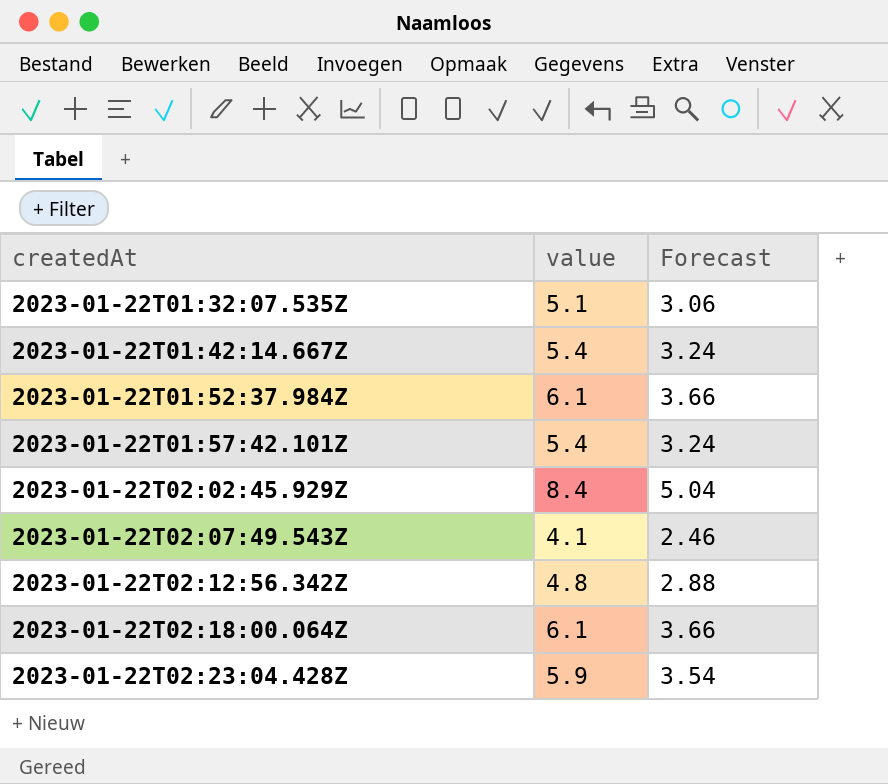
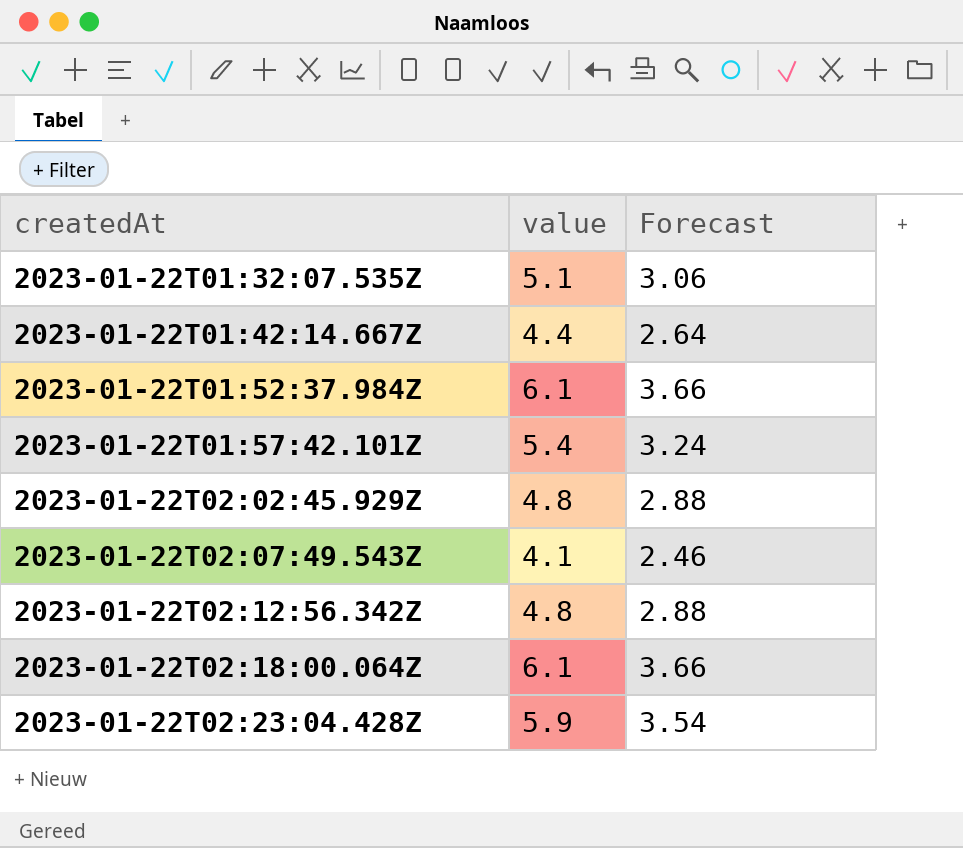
2023-01-22T01:42:14.667Z | value: 5.4 -> 4.4
2023-01-22T01:42:14.667Z | Forecast: 3.24 -> 2.64
2023-01-22T02:02:45.929Z | value: 8.4 -> 4.8
2023-01-22T02:02:45.929Z | Forecast: 5.04 -> 2.88

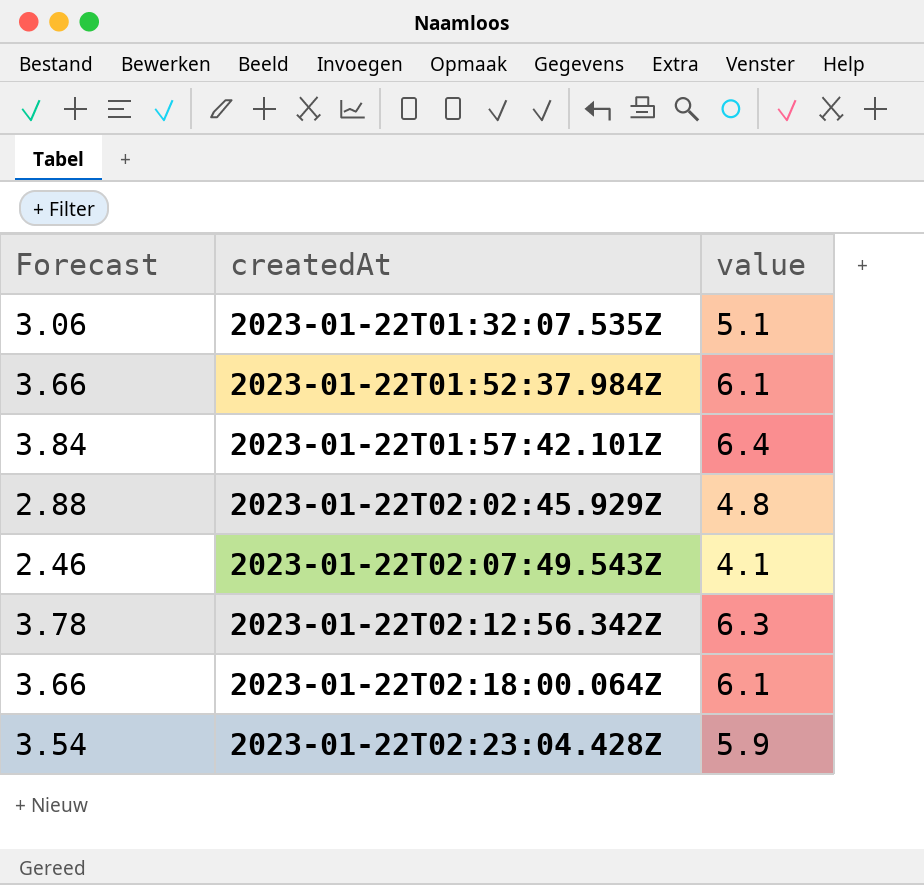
column Forecast | position: 3 -> 1
row 2023-01-22T01:42:14.667Z: 4.4 | 2.64 -> none
2023-01-22T01:57:42.101Z | Forecast: 3.24 -> 3.84
2023-01-22T01:57:42.101Z | value: 5.4 -> 6.4
2023-01-22T02:12:56.342Z | Forecast: 2.88 -> 3.78
2023-01-22T02:12:56.342Z | value: 4.8 -> 6.3

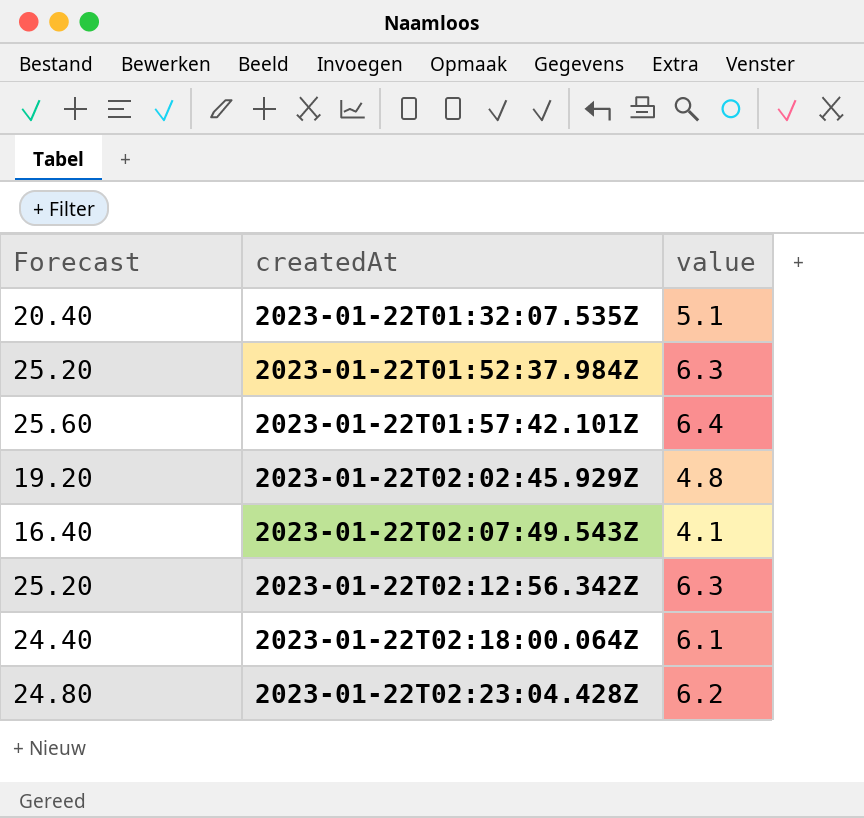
column Forecast | formula: [value] * 0.6 -> [value] * 4
2023-01-22T01:52:37.984Z | value: 6.1 -> 6.3
2023-01-22T02:23:04.428Z | value: 5.9 -> 6.2

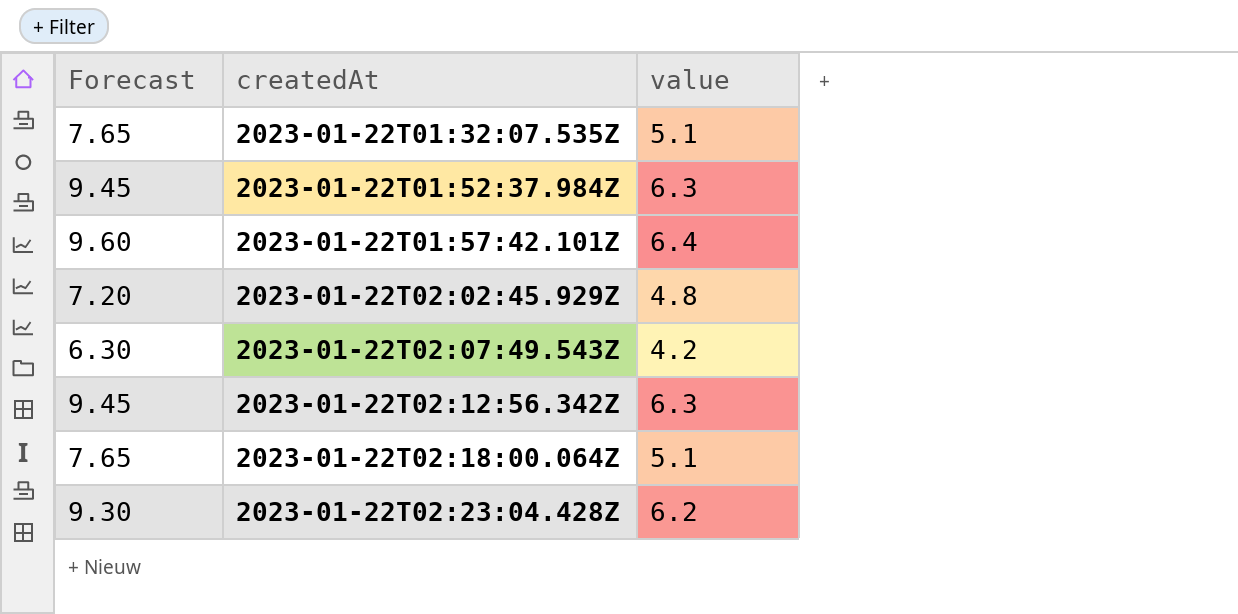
column Forecast | formula: [value] * 4 -> [value] * 1.5
2023-01-22T02:07:49.543Z | value: 4.1 -> 4.2
2023-01-22T02:18:00.064Z | value: 6.1 -> 5.1

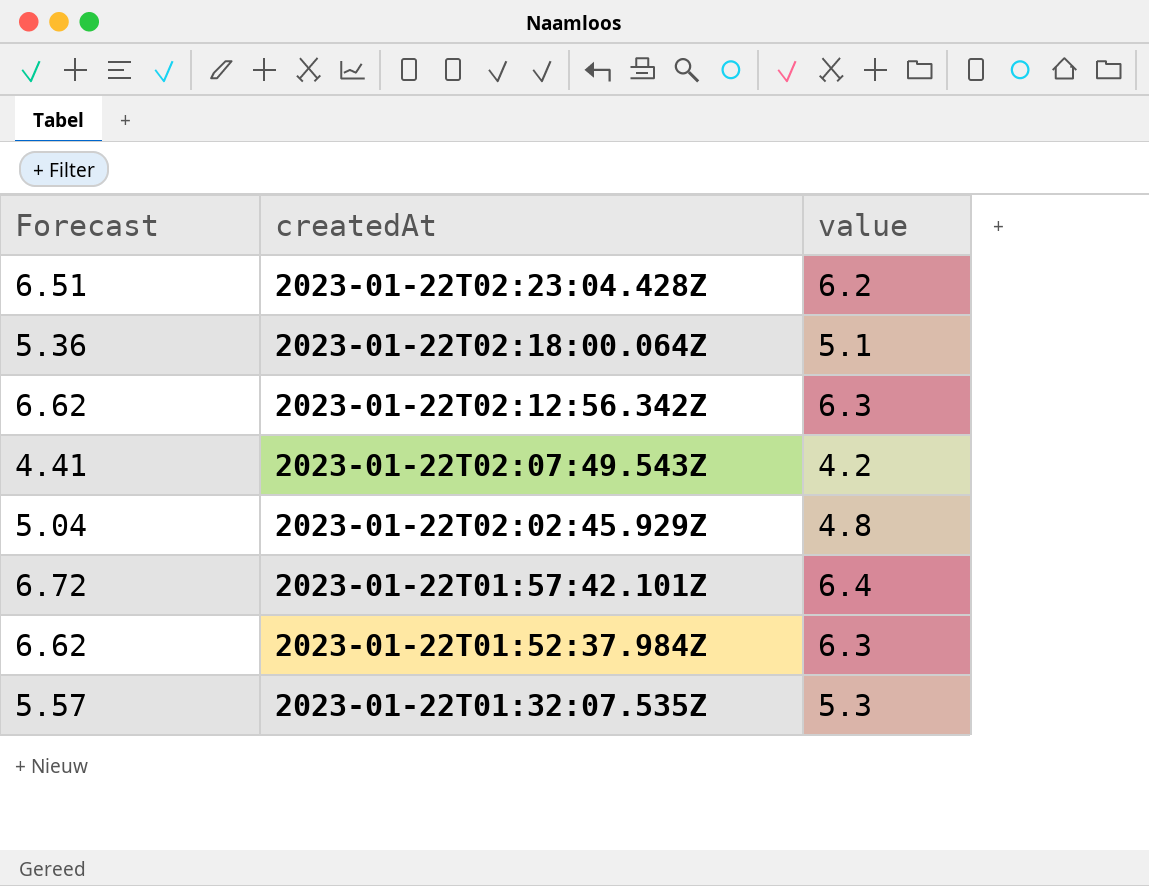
row order: createdAt ascending -> createdAt descending
column Forecast | formula: [value] * 1.5 -> [value] * 1.05
2023-01-22T01:32:07.535Z | value: 5.1 -> 5.3

